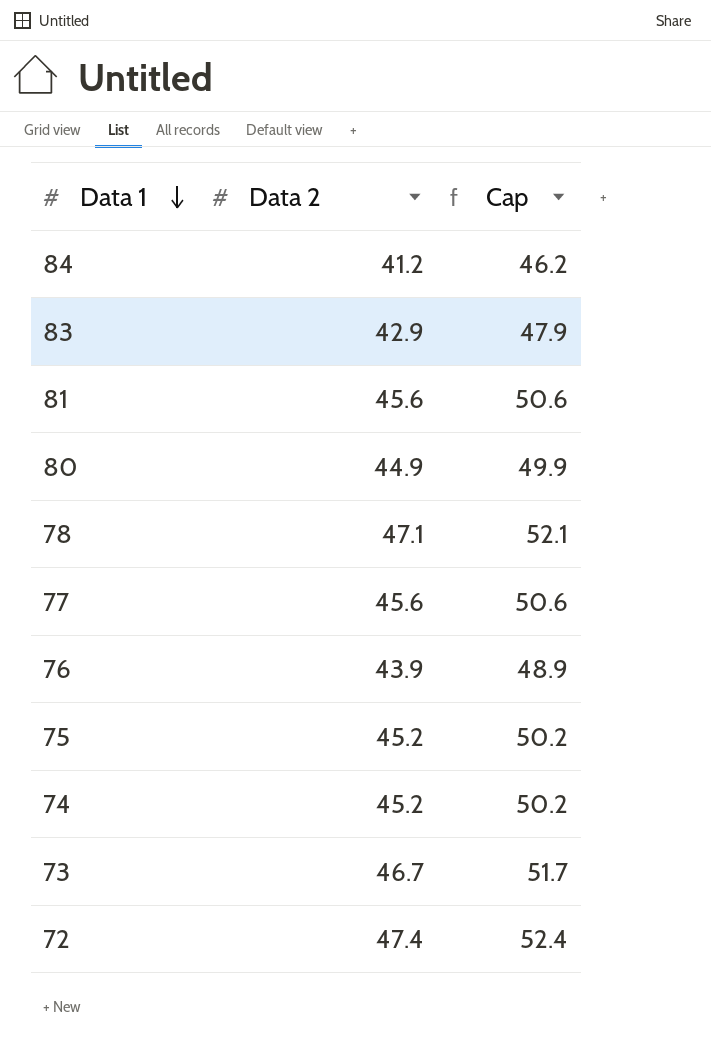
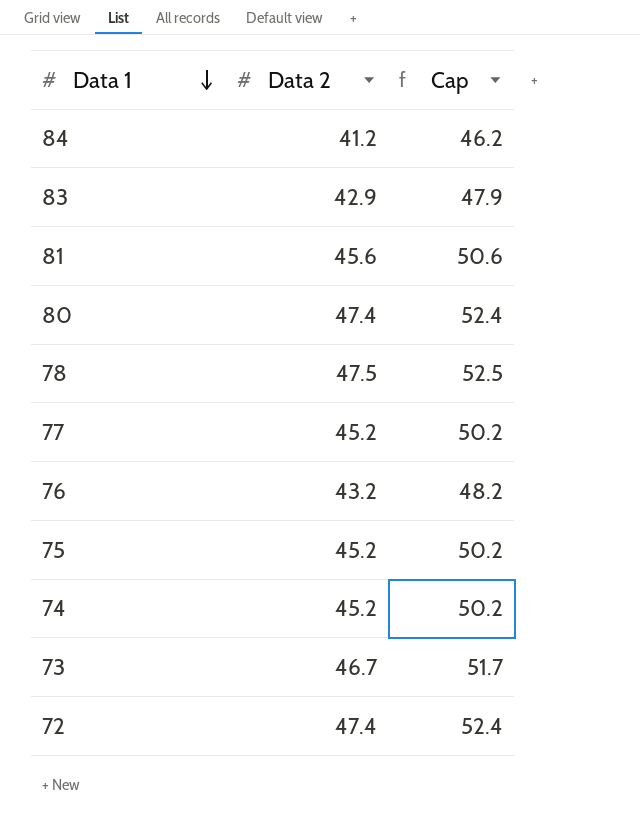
80 | Data 2: 44.9 -> 47.4
80 | Cap: 49.9 -> 52.4
78 | Data 2: 47.1 -> 47.5
78 | Cap: 52.1 -> 52.5
77 | Data 2: 45.6 -> 45.2
77 | Cap: 50.6 -> 50.2
76 | Data 2: 43.9 -> 43.2
76 | Cap: 48.9 -> 48.2

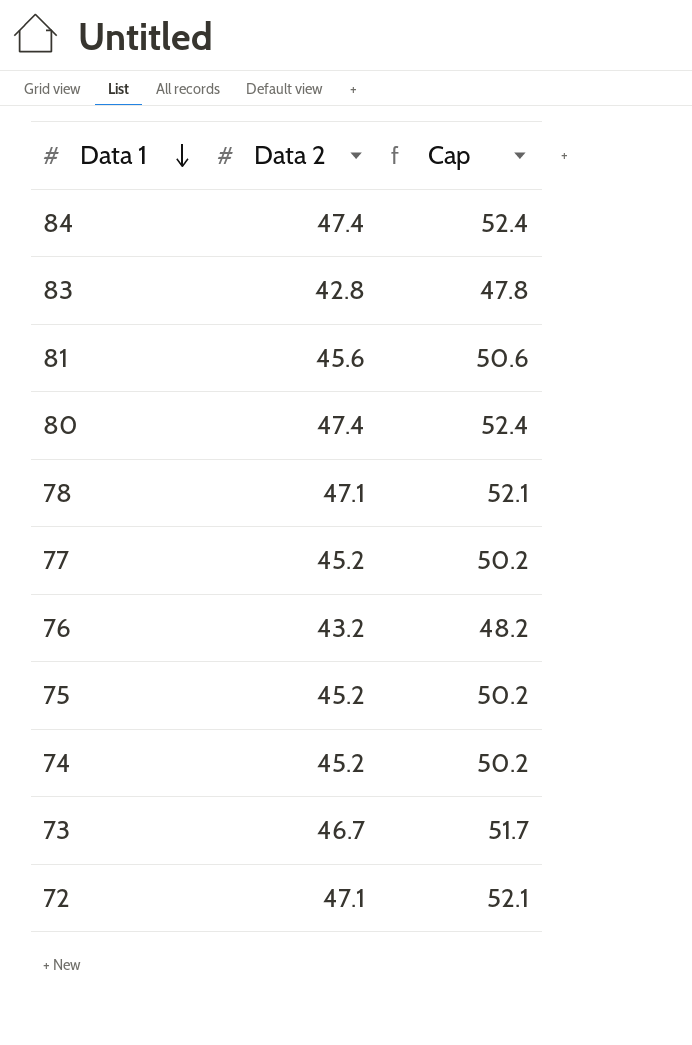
84 | Data 2: 41.2 -> 47.4
84 | Cap: 46.2 -> 52.4
83 | Data 2: 42.9 -> 42.8
83 | Cap: 47.9 -> 47.8
78 | Data 2: 47.5 -> 47.1
78 | Cap: 52.5 -> 52.1
72 | Data 2: 47.4 -> 47.1
72 | Cap: 52.4 -> 52.1

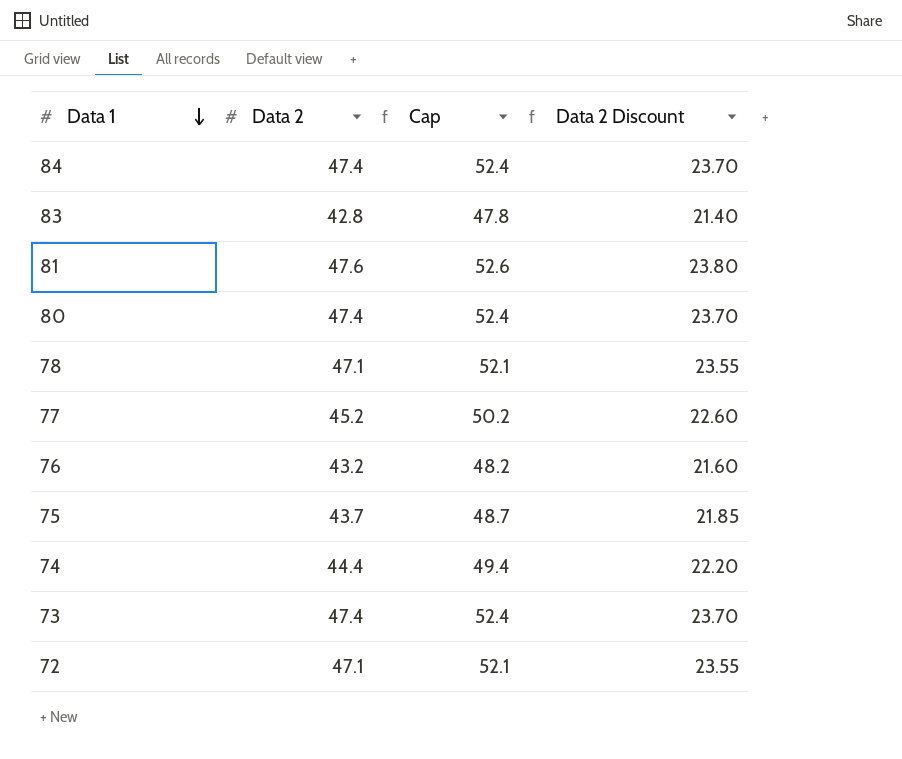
column Data 2 Discount | formula: none -> [Data 2] * 0.5
81 | Data 2: 45.6 -> 47.6
81 | Cap: 50.6 -> 52.6
75 | Data 2: 45.2 -> 43.7
75 | Cap: 50.2 -> 48.7
74 | Data 2: 45.2 -> 44.4
74 | Cap: 50.2 -> 49.4
73 | Data 2: 46.7 -> 47.4
73 | Cap: 51.7 -> 52.4

